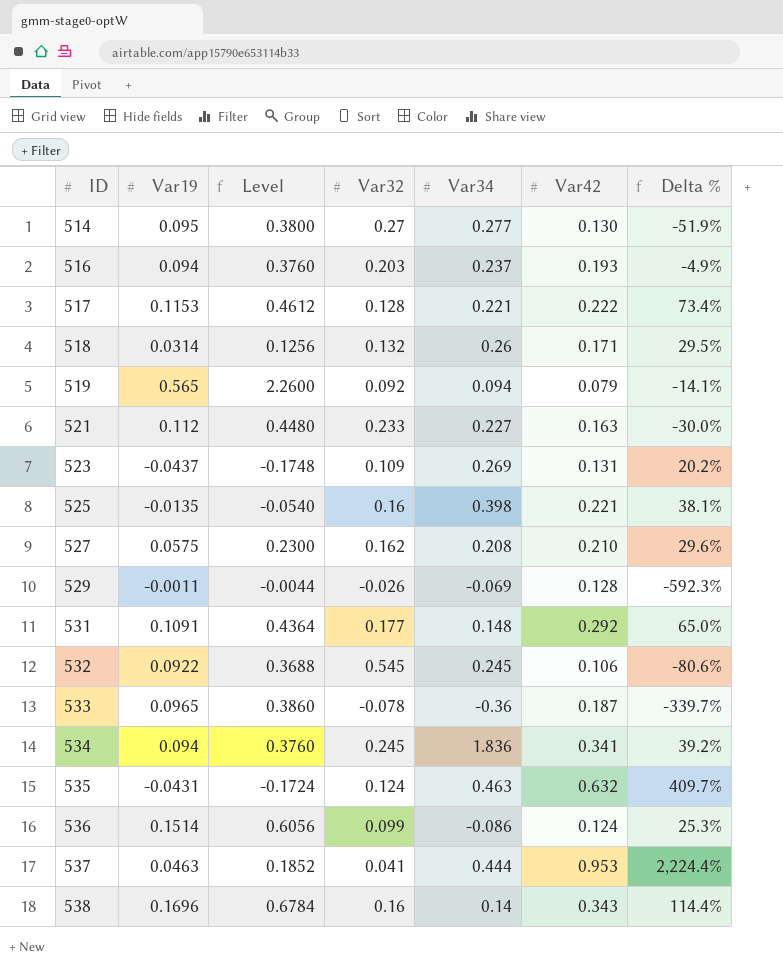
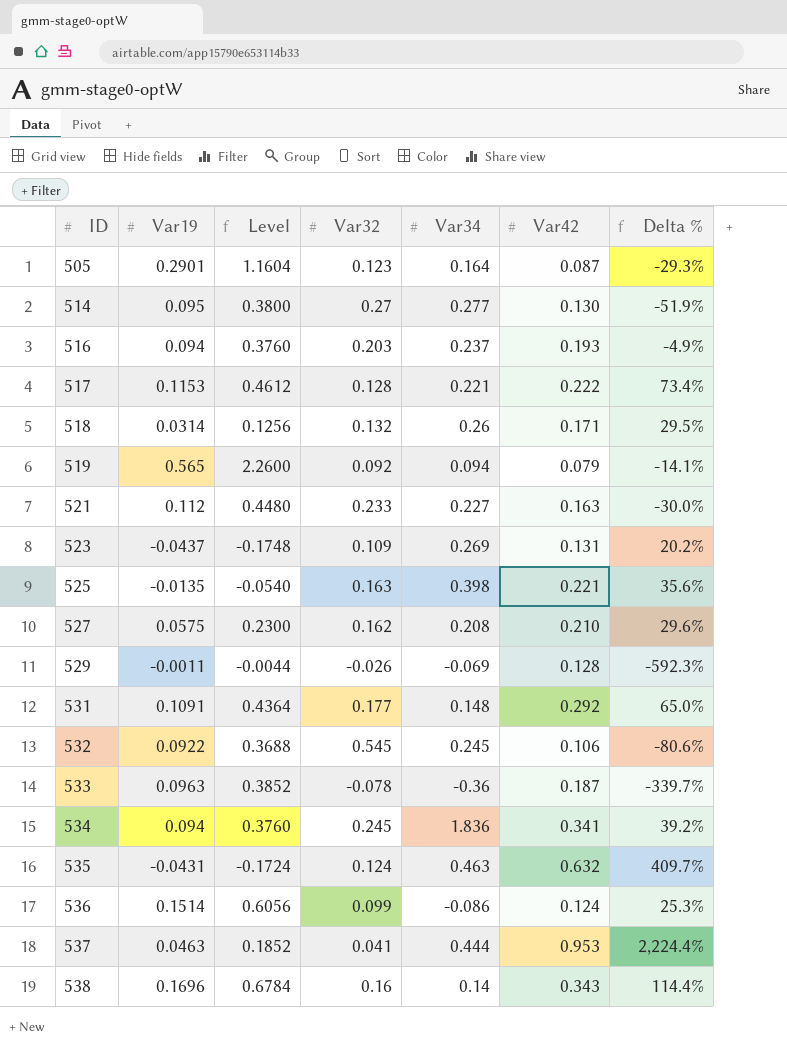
row 505: none -> 0.2901 | 1.1604 | 0.123 | 0.164 | 0.087 | -29.3%
525 | Var32: 0.16 -> 0.163
525 | Delta %: 38.1% -> 35.6%
533 | Var19: 0.0965 -> 0.0963
533 | Level: 0.3860 -> 0.3852

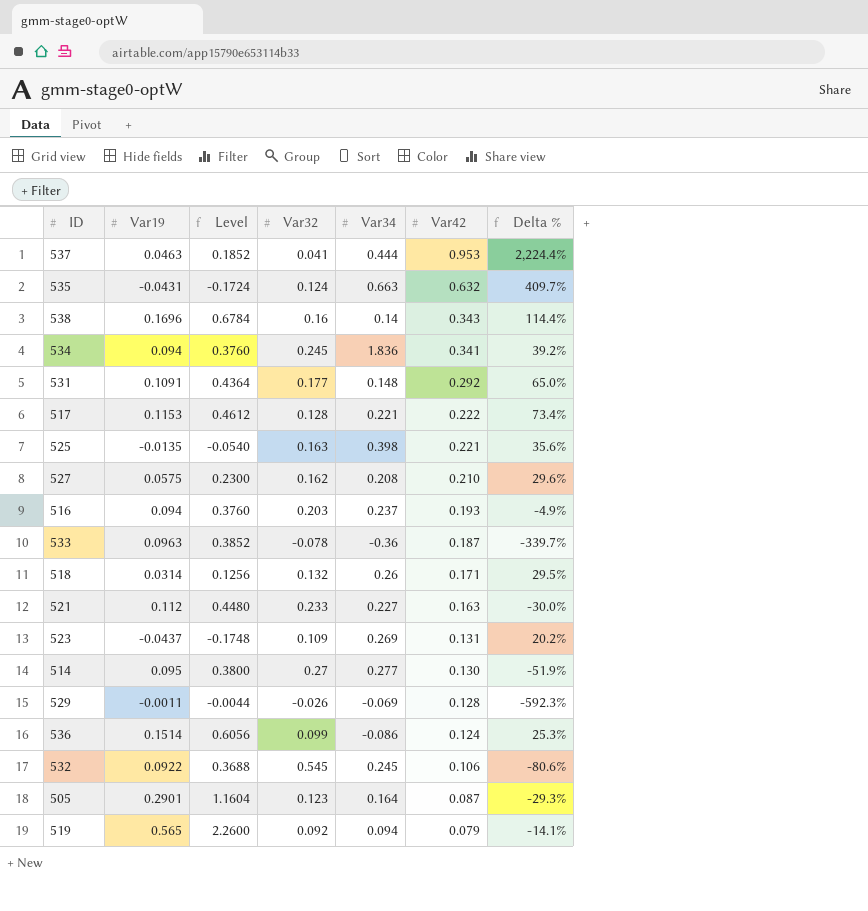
row order: ID ascending -> Var42 descending
535 | Var34: 0.463 -> 0.663

